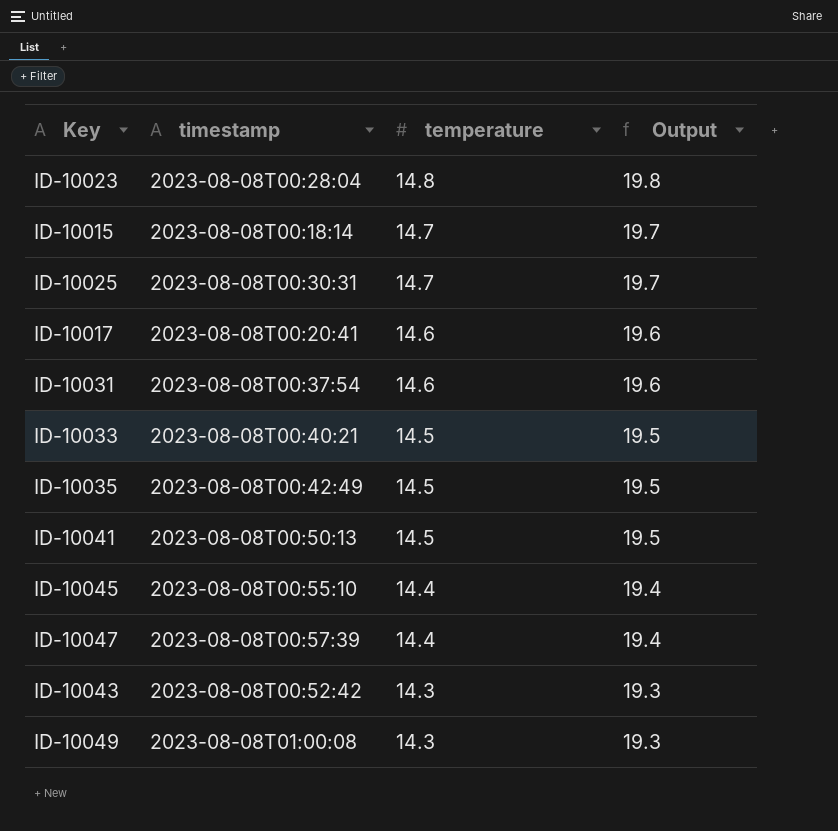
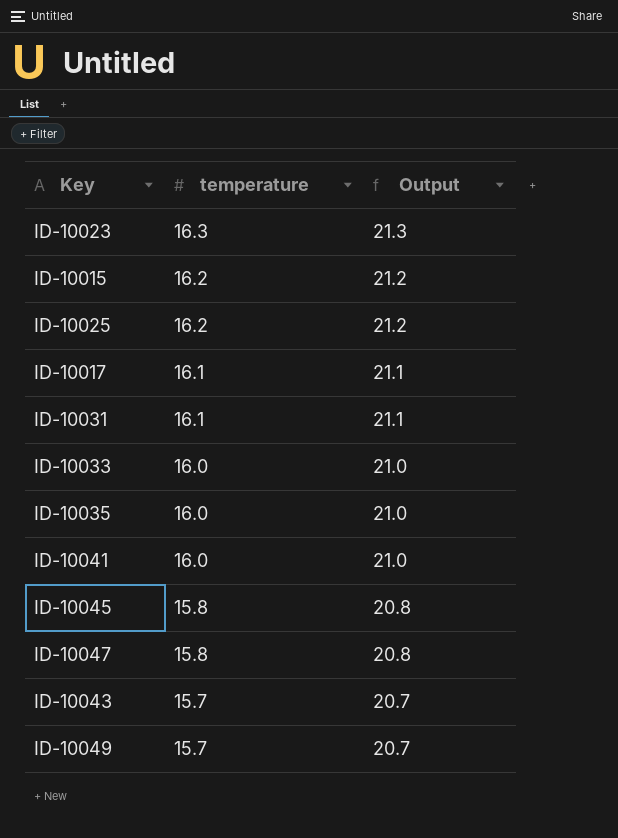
column timestamp | position: 2 -> none
ID-10023 | temperature: 14.8 -> 16.3
ID-10023 | Output: 19.8 -> 21.3
ID-10015 | temperature: 14.7 -> 16.2
ID-10015 | Output: 19.7 -> 21.2
ID-10025 | temperature: 14.7 -> 16.2
ID-10025 | Output: 19.7 -> 21.2
ID-10017 | temperature: 14.6 -> 16.1
ID-10017 | Output: 19.6 -> 21.1
ID-10031 | temperature: 14.6 -> 16.1
ID-10031 | Output: 19.6 -> 21.1
ID-10033 | temperature: 14.5 -> 16.0
ID-10033 | Output: 19.5 -> 21.0
ID-10035 | temperature: 14.5 -> 16.0
ID-10035 | Output: 19.5 -> 21.0
ID-10041 | temperature: 14.5 -> 16.0
ID-10041 | Output: 19.5 -> 21.0
ID-10045 | temperature: 14.4 -> 15.8
ID-10045 | Output: 19.4 -> 20.8
ID-10047 | temperature: 14.4 -> 15.8
ID-10047 | Output: 19.4 -> 20.8
ID-10043 | temperature: 14.3 -> 15.7
ID-10043 | Output: 19.3 -> 20.7
ID-10049 | temperature: 14.3 -> 15.7
ID-10049 | Output: 19.3 -> 20.7

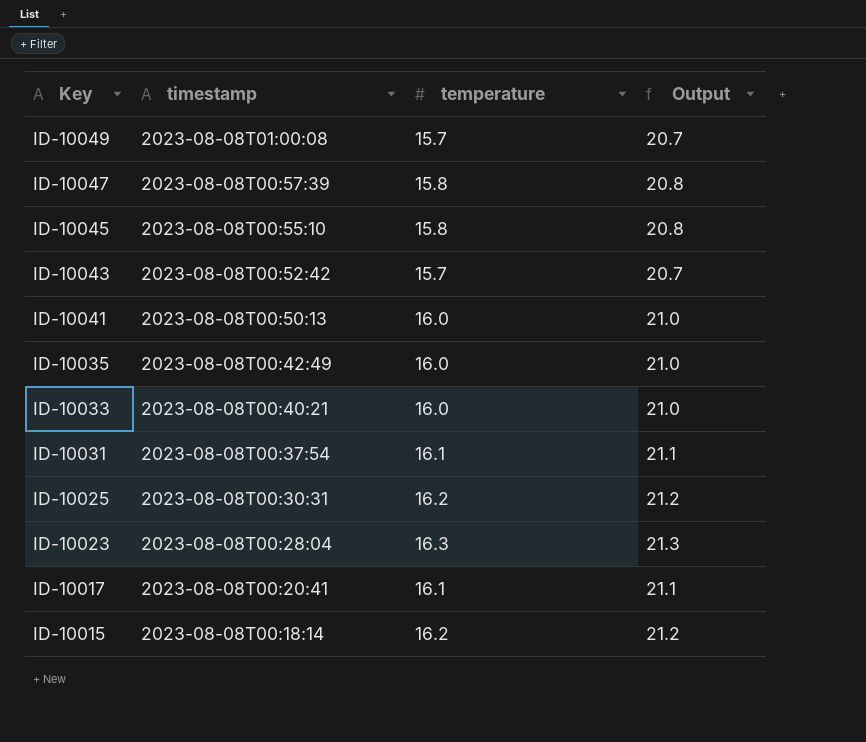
row order: temperature descending -> Key descending
column timestamp | position: none -> 2

